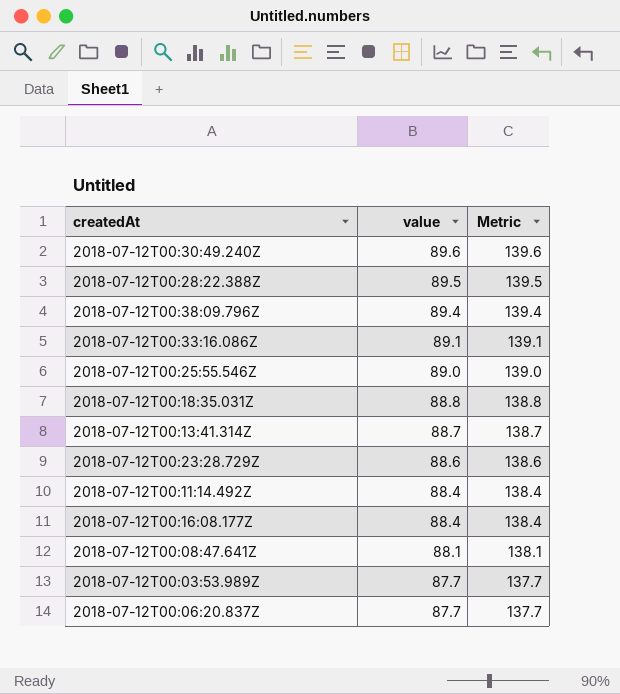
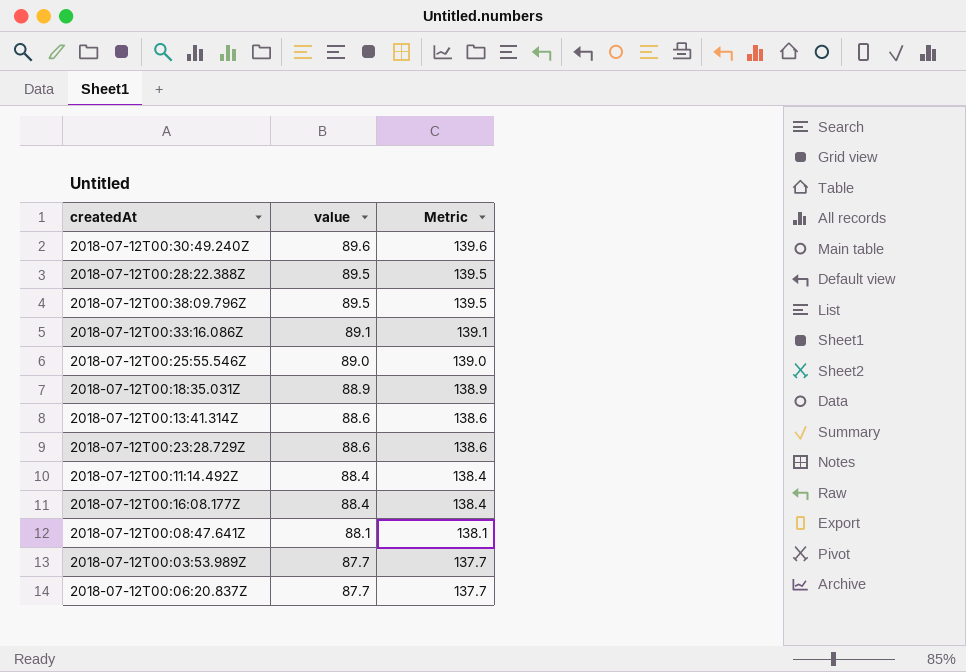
2018-07-12T00:38:09.796Z | value: 89.4 -> 89.5
2018-07-12T00:38:09.796Z | Metric: 139.4 -> 139.5
2018-07-12T00:18:35.031Z | value: 88.8 -> 88.9
2018-07-12T00:18:35.031Z | Metric: 138.8 -> 138.9
2018-07-12T00:13:41.314Z | value: 88.7 -> 88.6
2018-07-12T00:13:41.314Z | Metric: 138.7 -> 138.6

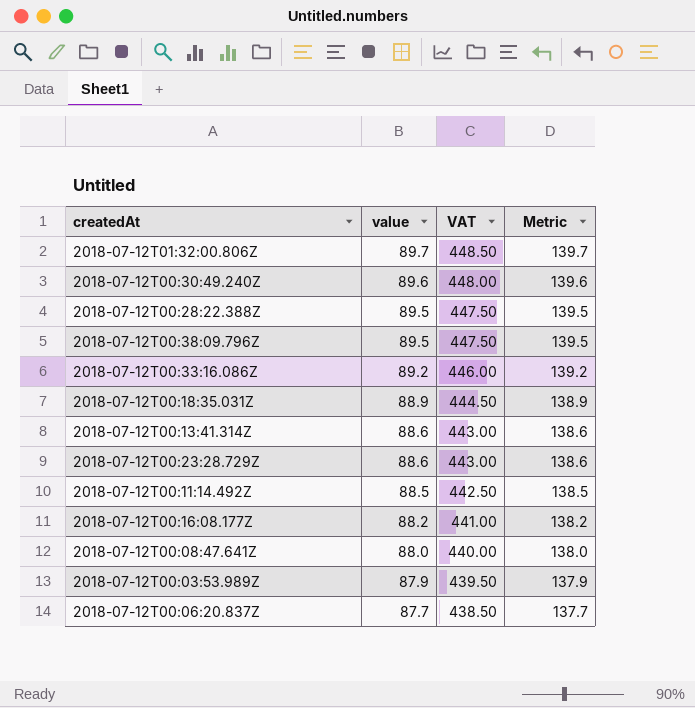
column VAT | formula: none -> [value] * 5
row 2018-07-12T00:25:55.546Z: 89.0 | 139.0 -> none
row 2018-07-12T01:32:00.806Z: none -> 89.7 | 448.50 | 139.7
2018-07-12T00:33:16.086Z | value: 89.1 -> 89.2
2018-07-12T00:33:16.086Z | Metric: 139.1 -> 139.2
2018-07-12T00:11:14.492Z | value: 88.4 -> 88.5
2018-07-12T00:11:14.492Z | Metric: 138.4 -> 138.5
2018-07-12T00:16:08.177Z | value: 88.4 -> 88.2
2018-07-12T00:16:08.177Z | Metric: 138.4 -> 138.2
2018-07-12T00:08:47.641Z | value: 88.1 -> 88.0
2018-07-12T00:08:47.641Z | Metric: 138.1 -> 138.0
2018-07-12T00:03:53.989Z | value: 87.7 -> 87.9
2018-07-12T00:03:53.989Z | Metric: 137.7 -> 137.9

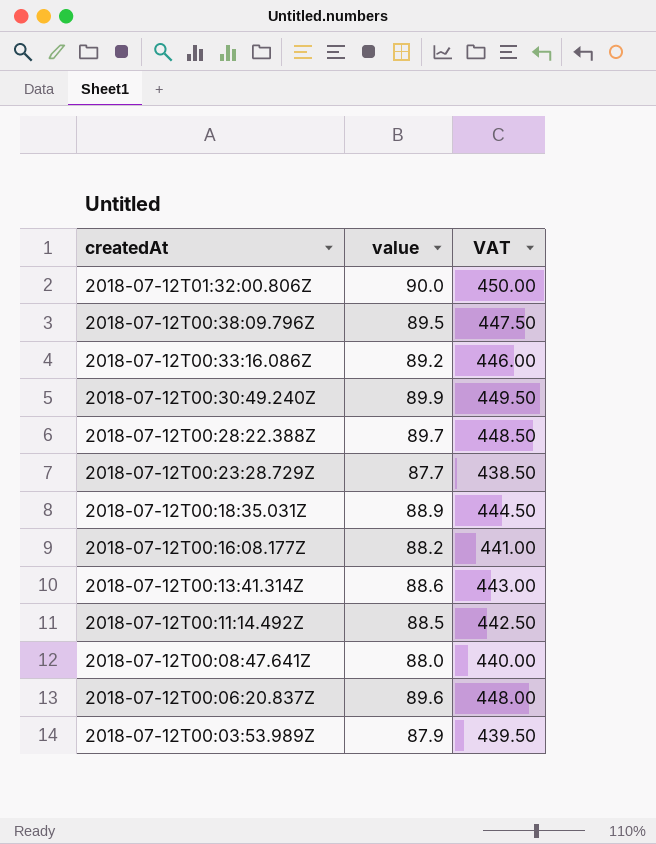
row order: value descending -> createdAt descending
column Metric | formula: [value] + 50 -> none
2018-07-12T01:32:00.806Z | value: 89.7 -> 90.0
2018-07-12T01:32:00.806Z | VAT: 448.50 -> 450.00
2018-07-12T00:30:49.240Z | value: 89.6 -> 89.9
2018-07-12T00:30:49.240Z | VAT: 448.00 -> 449.50
2018-07-12T00:28:22.388Z | value: 89.5 -> 89.7
2018-07-12T00:28:22.388Z | VAT: 447.50 -> 448.50
2018-07-12T00:23:28.729Z | value: 88.6 -> 87.7
2018-07-12T00:23:28.729Z | VAT: 443.00 -> 438.50
2018-07-12T00:06:20.837Z | value: 87.7 -> 89.6
2018-07-12T00:06:20.837Z | VAT: 438.50 -> 448.00

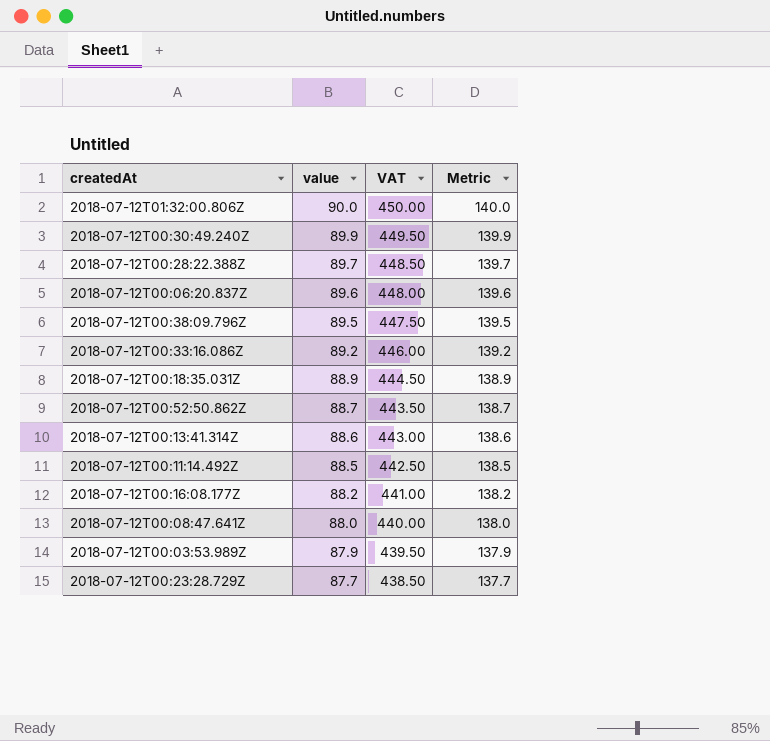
row order: createdAt descending -> value descending
column Metric | formula: none -> [value] + 50
row 2018-07-12T00:52:50.862Z: none -> 88.7 | 443.50 | 138.7

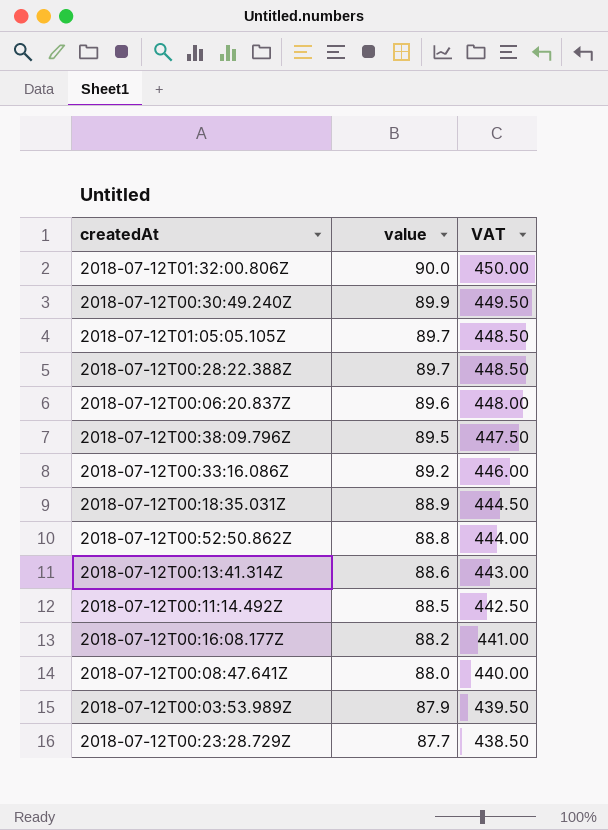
column Metric | formula: [value] + 50 -> none
row 2018-07-12T01:05:05.105Z: none -> 89.7 | 448.50
2018-07-12T00:52:50.862Z | value: 88.7 -> 88.8
2018-07-12T00:52:50.862Z | VAT: 443.50 -> 444.00

